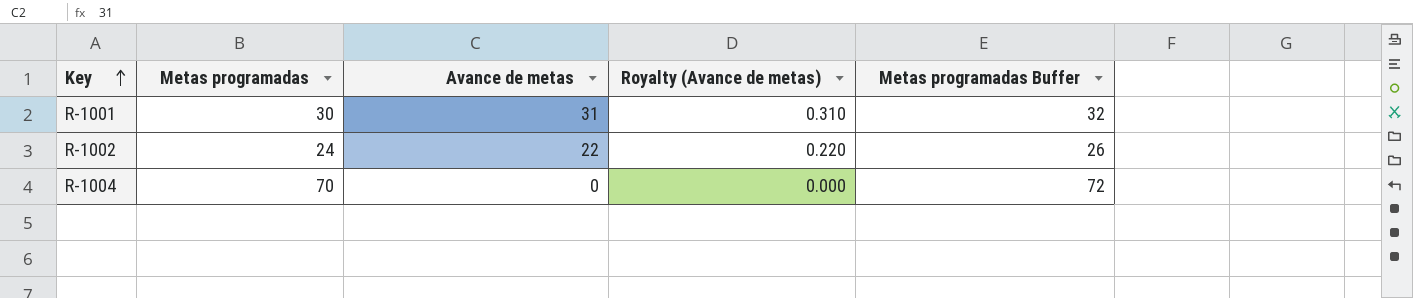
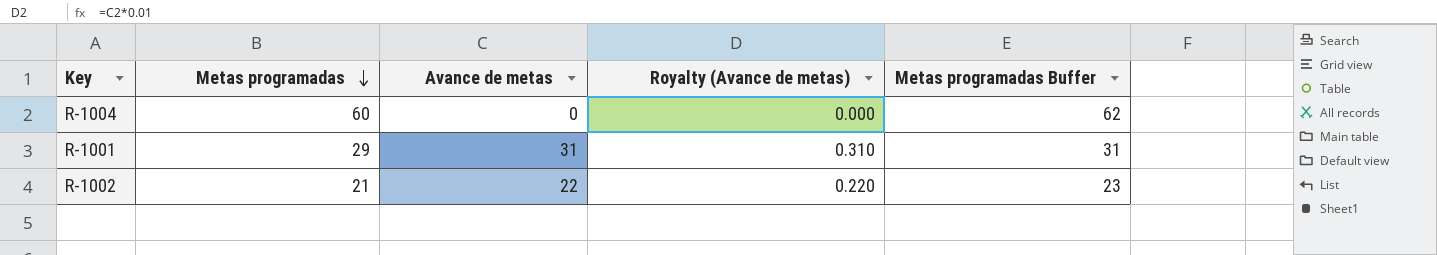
row order: Key ascending -> Metas programadas descending
R-1004 | Metas programadas: 70 -> 60
R-1004 | Metas programadas Buffer: 72 -> 62
R-1001 | Metas programadas: 30 -> 29
R-1001 | Metas programadas Buffer: 32 -> 31
R-1002 | Metas programadas: 24 -> 21
R-1002 | Metas programadas Buffer: 26 -> 23

